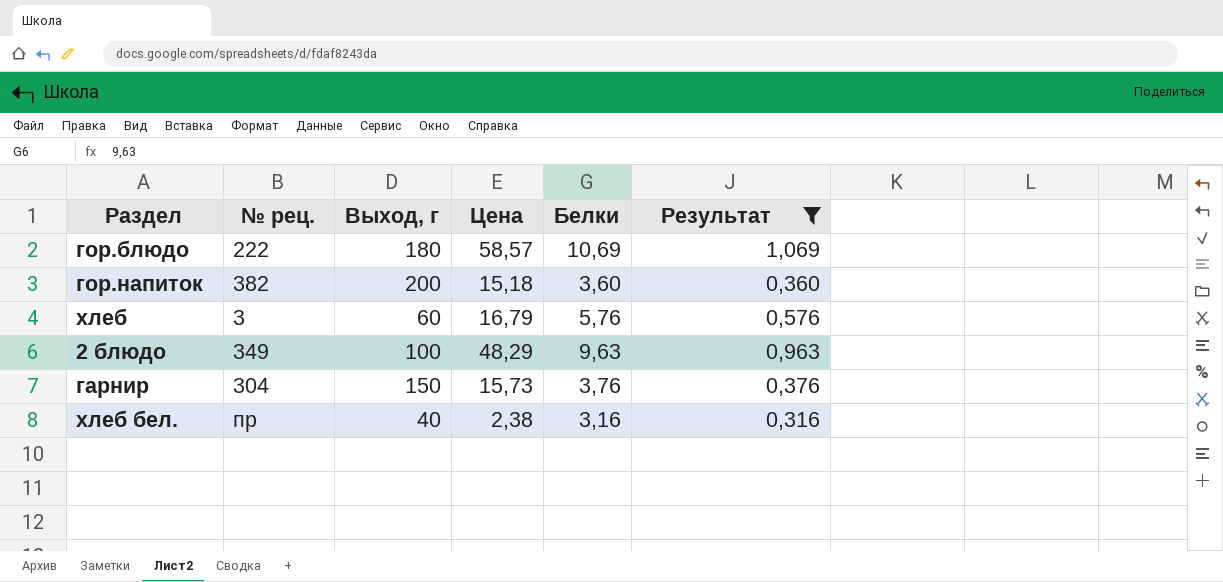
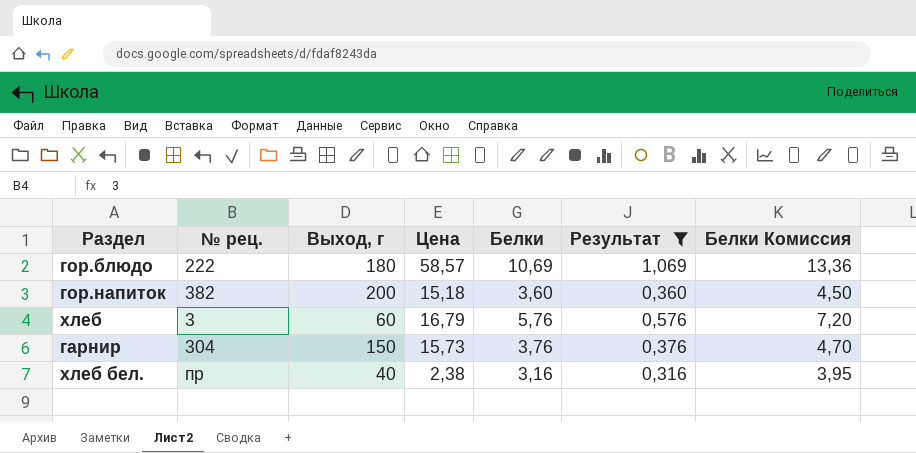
column Белки Комиссия | formula: none -> [Белки] * 1,25
row 2 блюдо: 349 | 100 | 48,29 | 9,63 | 0,963 -> none

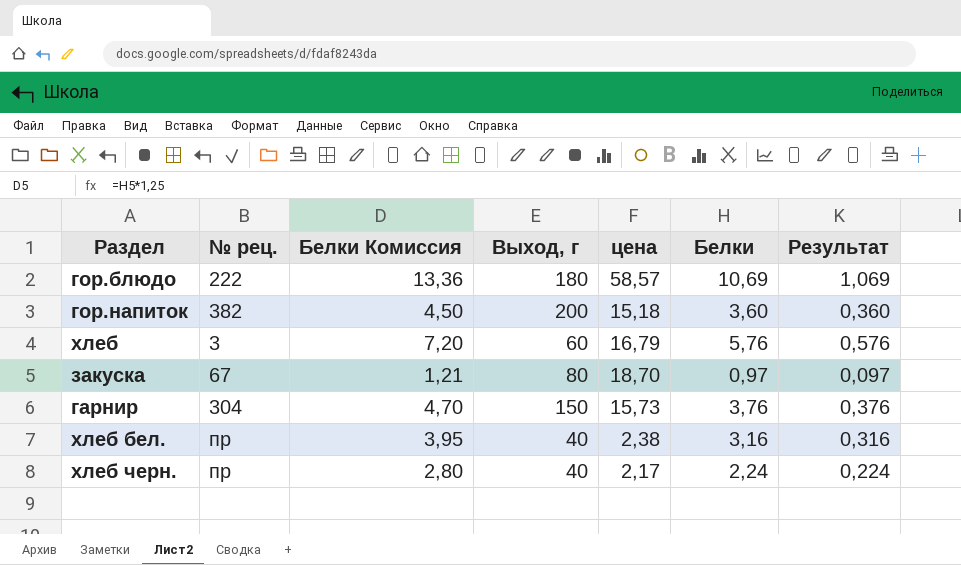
filter: Результат >= 0,316 -> none
column Белки Комиссия | position: 7 -> 3
column name: Цена -> цена

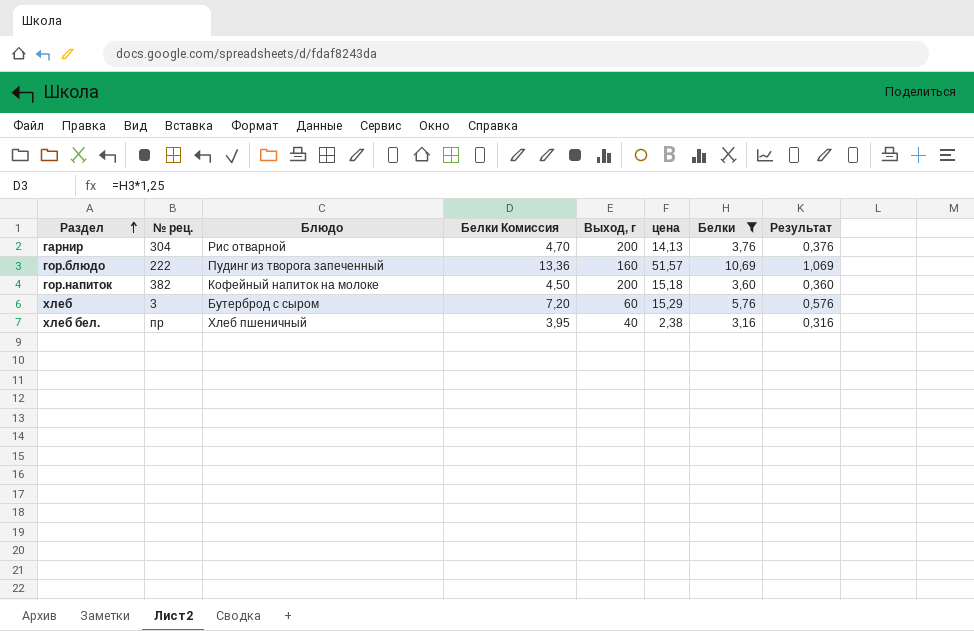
filter: none -> Белки >= 3,16
row order: none -> Раздел ascending
column Блюдо | position: none -> 3
гарнир | Выход, г: 150 -> 200
гарнир | цена: 15,73 -> 14,13
гор.блюдо | Выход, г: 180 -> 160
гор.блюдо | цена: 58,57 -> 51,57
хлеб | цена: 16,79 -> 15,29

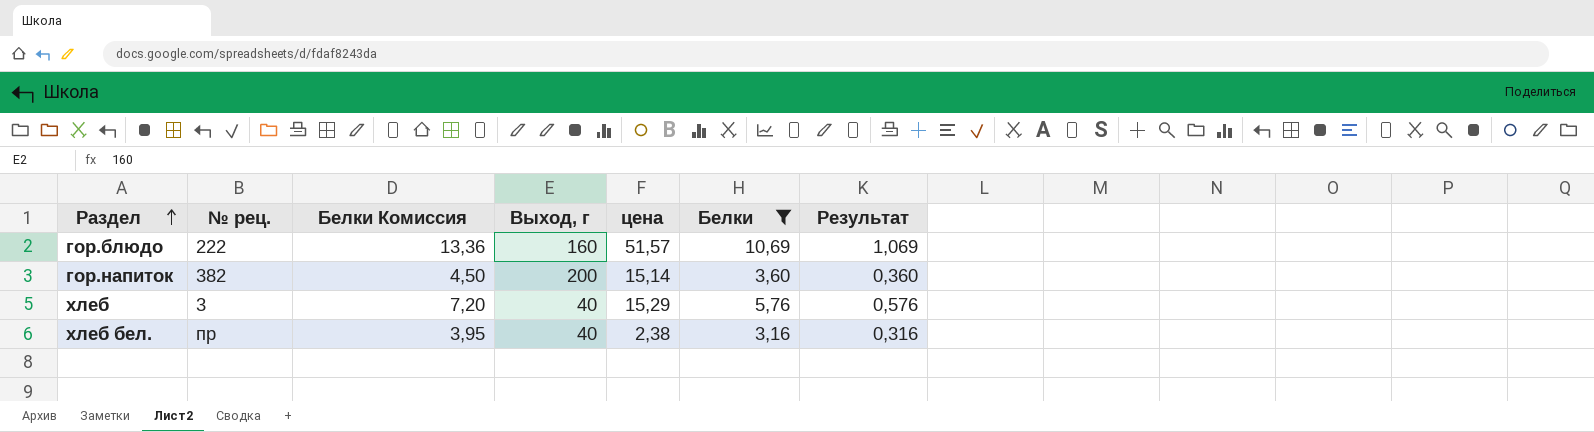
column Блюдо | position: 3 -> none
row гарнир: 304 | Рис отварной | 4,70 | 200 | 14,13 | 3,76 | 0,376 -> none
гор.напиток | цена: 15,18 -> 15,14
хлеб | Выход, г: 60 -> 40

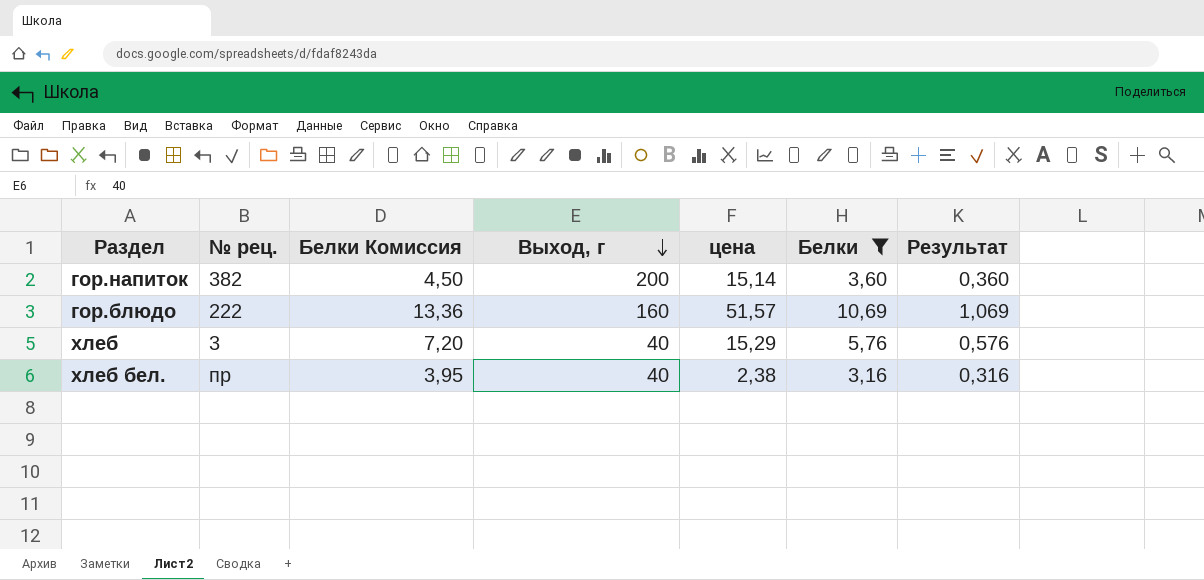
row order: Раздел ascending -> Выход, г descending

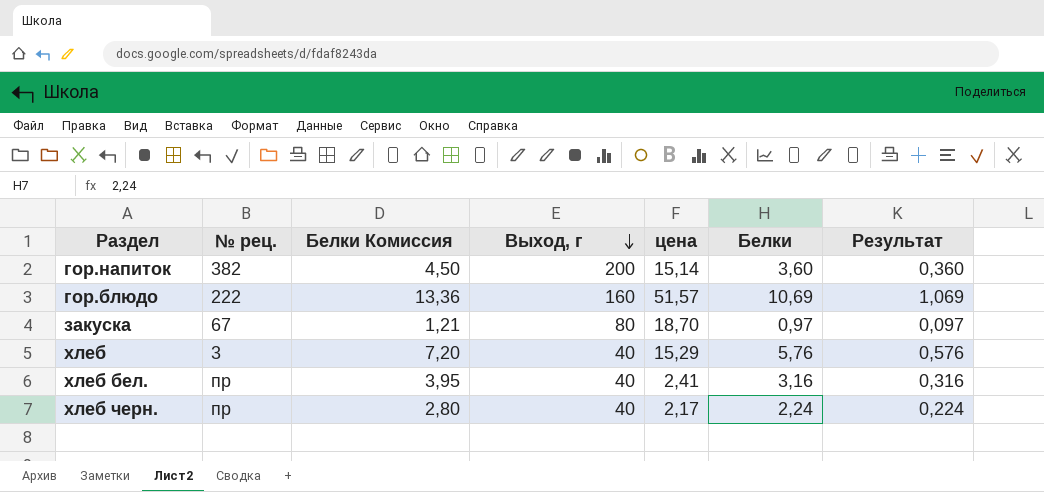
filter: Белки >= 3,16 -> none
хлеб бел. | цена: 2,38 -> 2,41

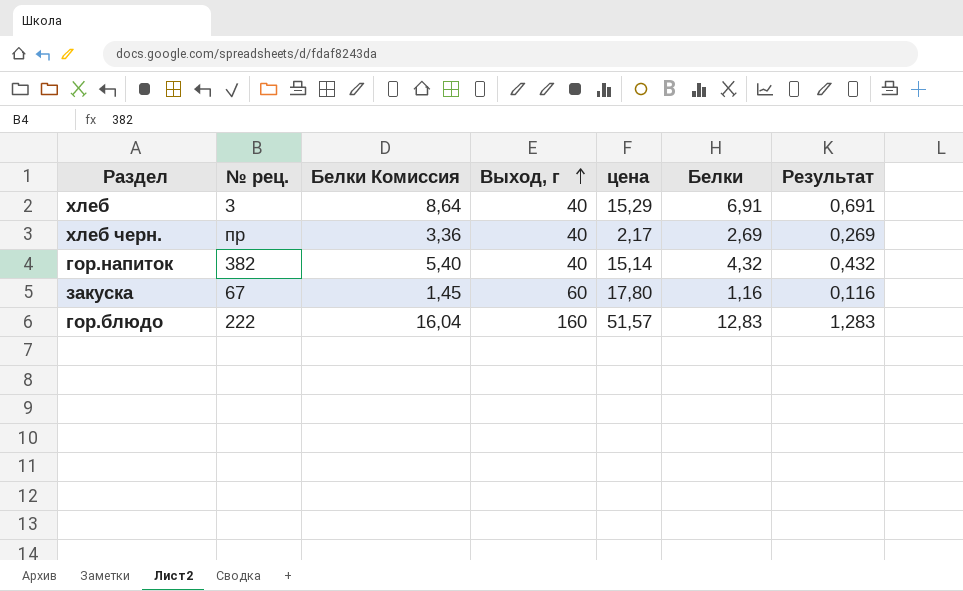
row order: Выход, г descending -> Выход, г ascending
row хлеб бел.: пр | 3,95 | 40 | 2,41 | 3,16 | 0,316 -> none
хлеб | Белки Комиссия: 7,20 -> 8,64
хлеб | Белки: 5,76 -> 6,91
хлеб | Результат: 0,576 -> 0,691
хлеб черн. | Белки Комиссия: 2,80 -> 3,36
хлеб черн. | Белки: 2,24 -> 2,69
хлеб черн. | Результат: 0,224 -> 0,269
гор.напиток | Белки Комиссия: 4,50 -> 5,40
гор.напиток | Выход, г: 200 -> 40
гор.напиток | Белки: 3,60 -> 4,32
гор.напиток | Результат: 0,360 -> 0,432
закуска | Белки Комиссия: 1,21 -> 1,45
закуска | Выход, г: 80 -> 60
закуска | цена: 18,70 -> 17,80
закуска | Белки: 0,97 -> 1,16
закуска | Результат: 0,097 -> 0,116
гор.блюдо | Белки Комиссия: 13,36 -> 16,04
гор.блюдо | Белки: 10,69 -> 12,83
гор.блюдо | Результат: 1,069 -> 1,283

